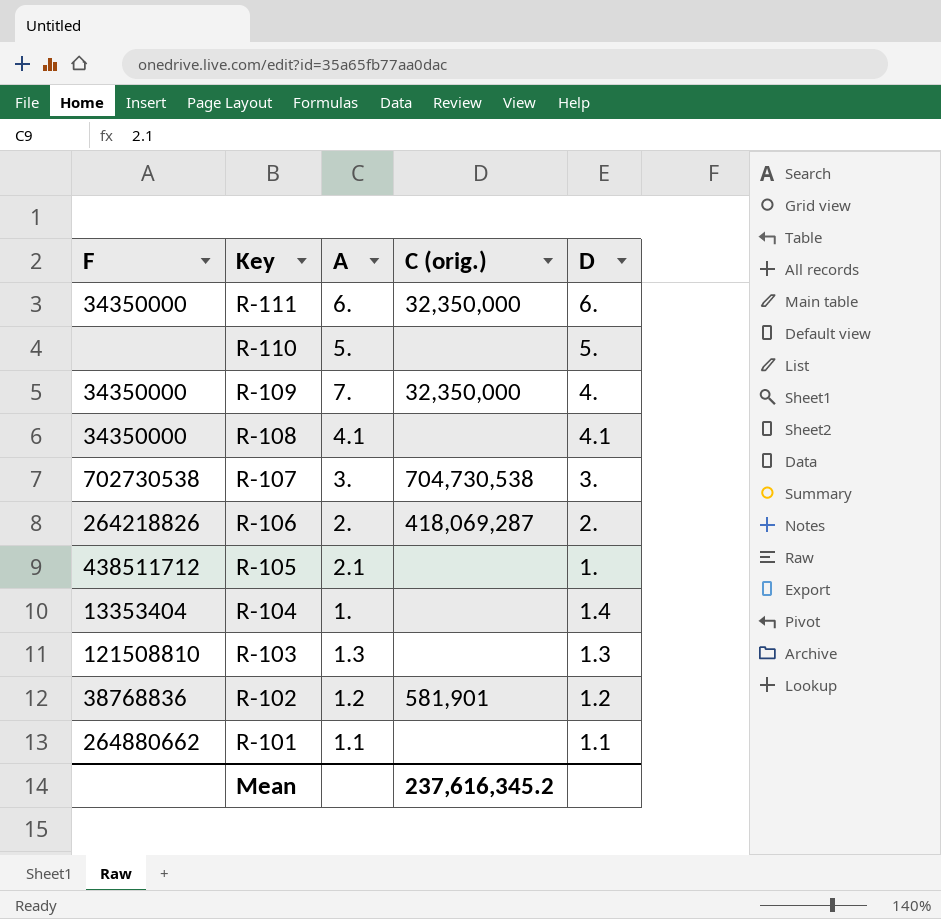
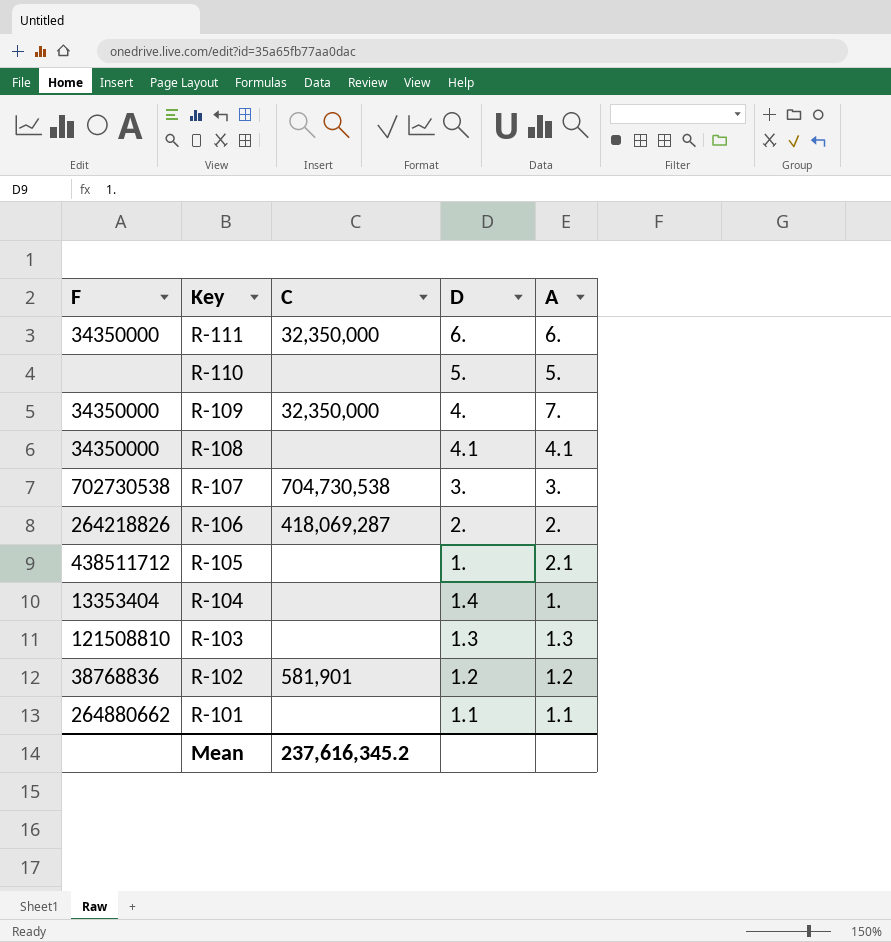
column name: C (orig.) -> C
column A | position: 3 -> 5

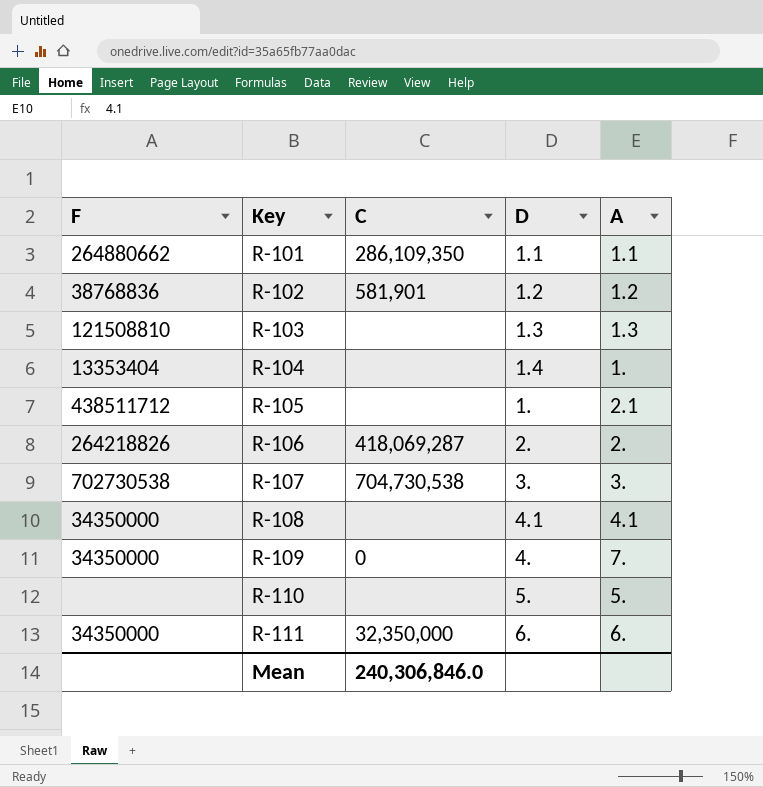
row order: Key descending -> Key ascending
R-101 | C: none -> 286,109,350
R-109 | C: 32,350,000 -> 0
Mean | C: 237,616,345.2 -> 240,306,846.0

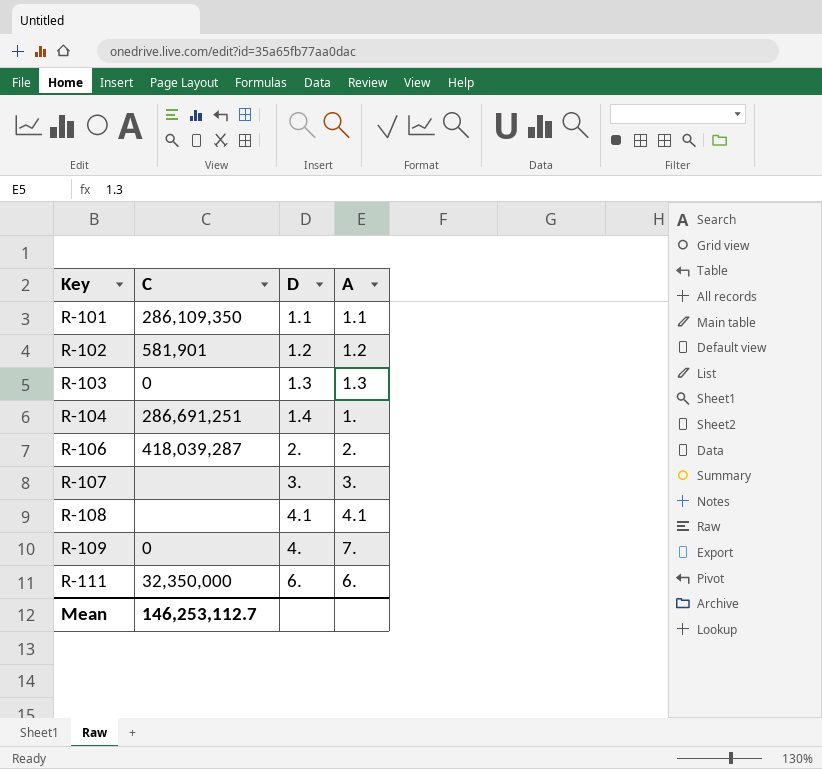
column F | position: 1 -> none
row R-105: 438511712 | none | 1. | 2.1 -> none
row R-110: none | none | 5. | 5. -> none
R-103 | C: none -> 0
R-104 | C: none -> 286,691,251
R-106 | C: 418,069,287 -> 418,039,287
R-107 | C: 704,730,538 -> none
Mean | C: 240,306,846.0 -> 146,253,112.7

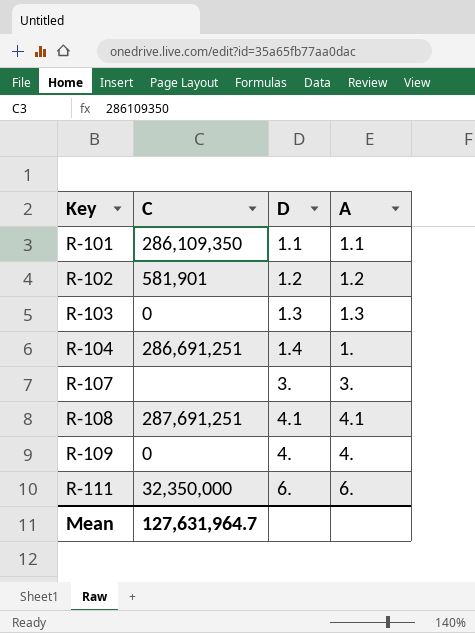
row R-106: 418,039,287 | 2. | 2. -> none
R-108 | C: none -> 287,691,251
R-109 | A: 7. -> 4.
Mean | C: 146,253,112.7 -> 127,631,964.7

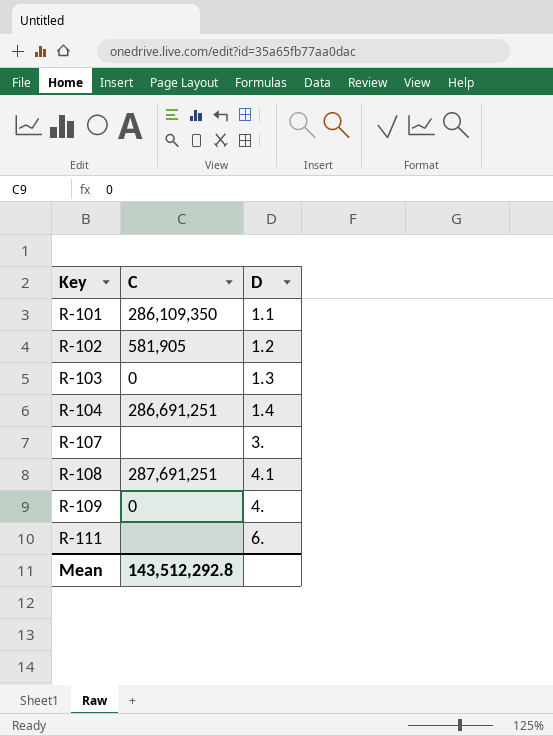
column A | position: 4 -> none
R-102 | C: 581,901 -> 581,905
R-111 | C: 32,350,000 -> none
Mean | C: 127,631,964.7 -> 143,512,292.8

